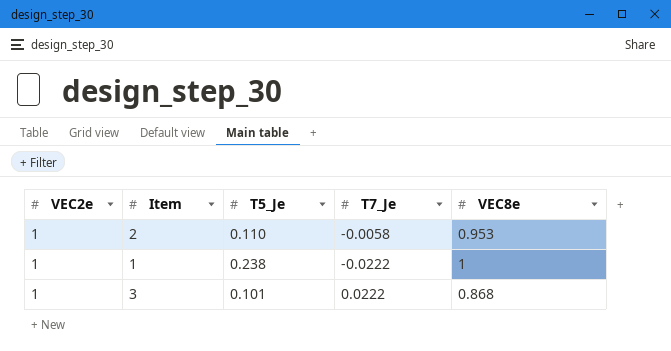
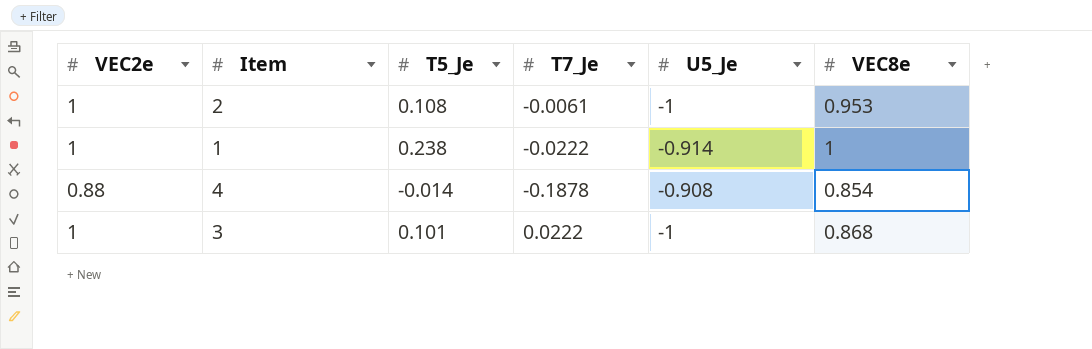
column U5_Je | position: none -> 5
2 | T5_Je: 0.110 -> 0.108
2 | T7_Je: -0.0058 -> -0.0061
row 4: none -> 0.88 | -0.014 | -0.1878 | -0.908 | 0.854

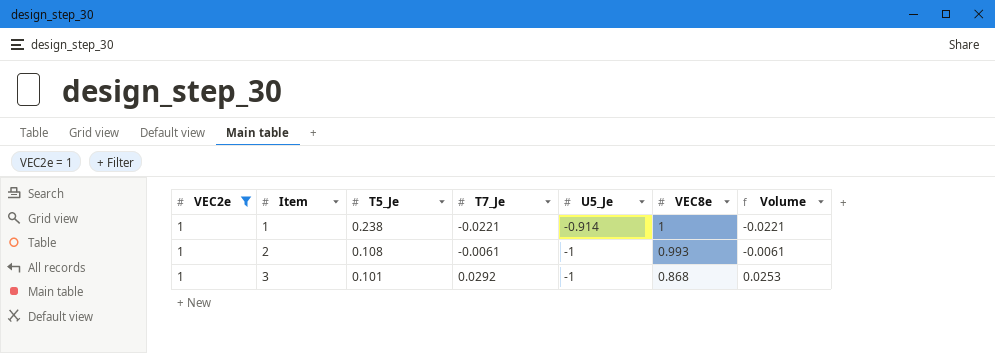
filter: none -> VEC2e = 1
row order: none -> Item ascending
column Volume | formula: none -> [T7_Je] * [VEC8e]
1 | T7_Je: -0.0222 -> -0.0221
2 | VEC8e: 0.953 -> 0.993
3 | T7_Je: 0.0222 -> 0.0292

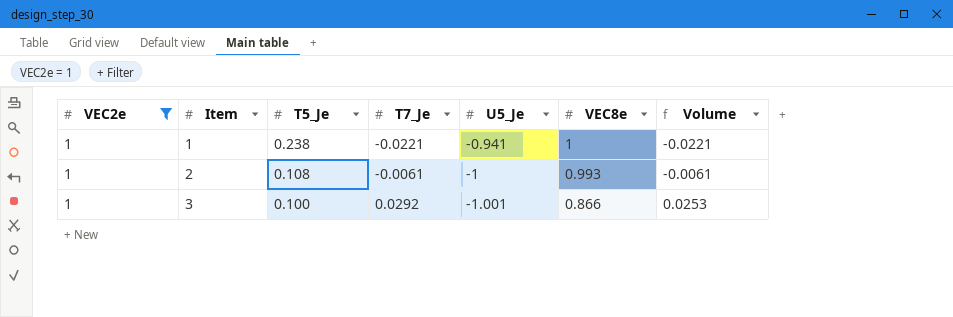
1 | U5_Je: -0.914 -> -0.941
3 | T5_Je: 0.101 -> 0.100
3 | U5_Je: -1 -> -1.001
3 | VEC8e: 0.868 -> 0.866

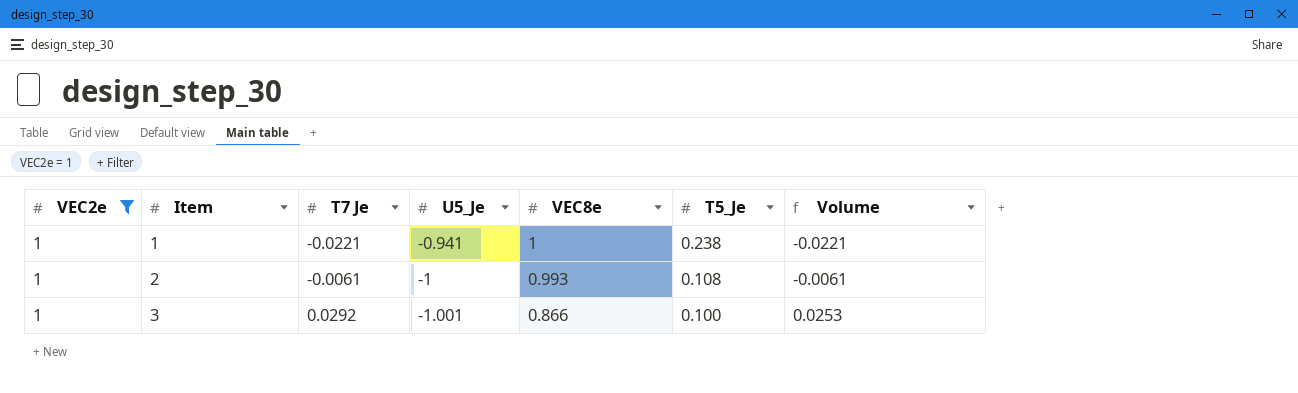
column name: T7_Je -> T7 Je
column T5_Je | position: 3 -> 6

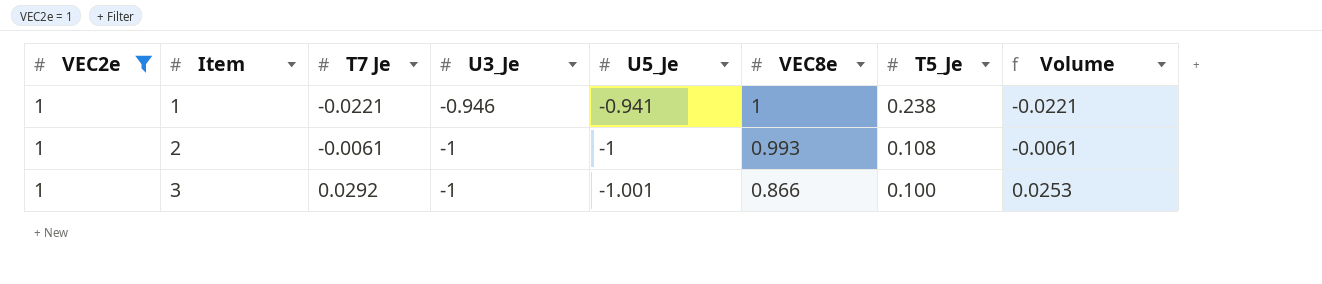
column U3_Je | position: none -> 4

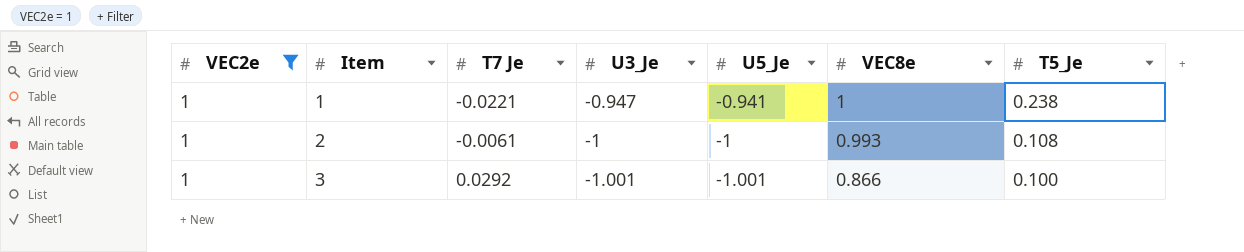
column Volume | formula: [T7 Je] * [VEC8e] -> none
1 | U3_Je: -0.946 -> -0.947
3 | U3_Je: -1 -> -1.001

